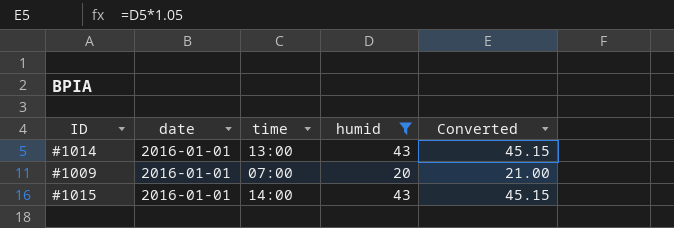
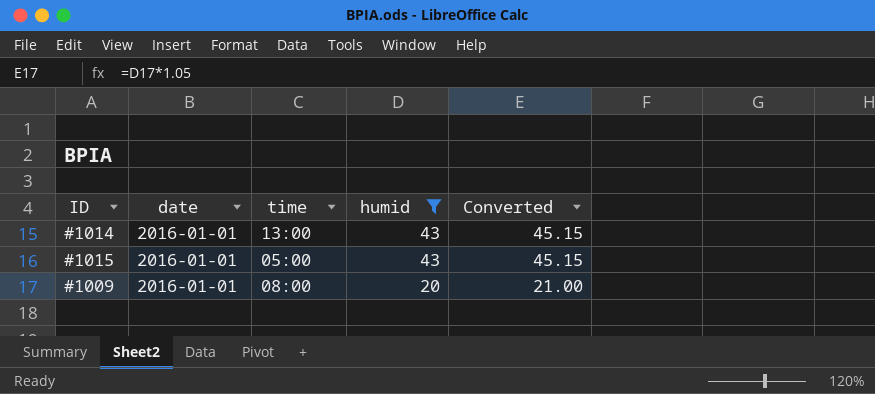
row order: none -> humid descending
#1015 | time: 14:00 -> 05:00
#1009 | time: 07:00 -> 08:00

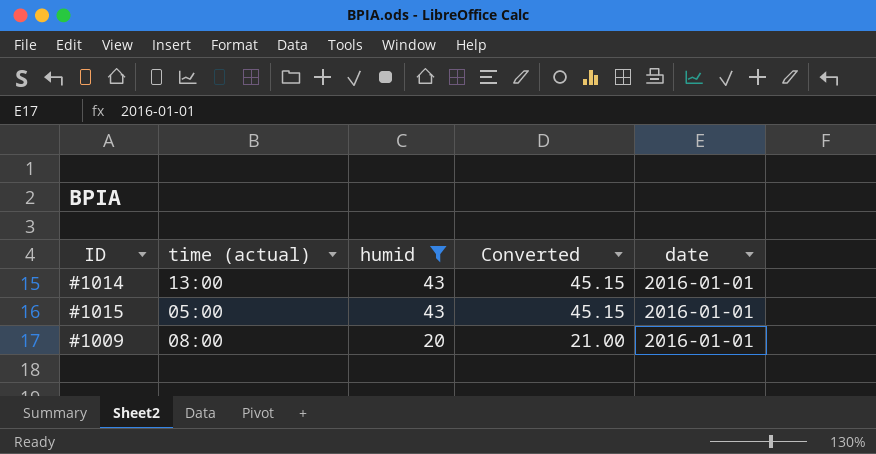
column name: time -> time (actual)
column date | position: 2 -> 5

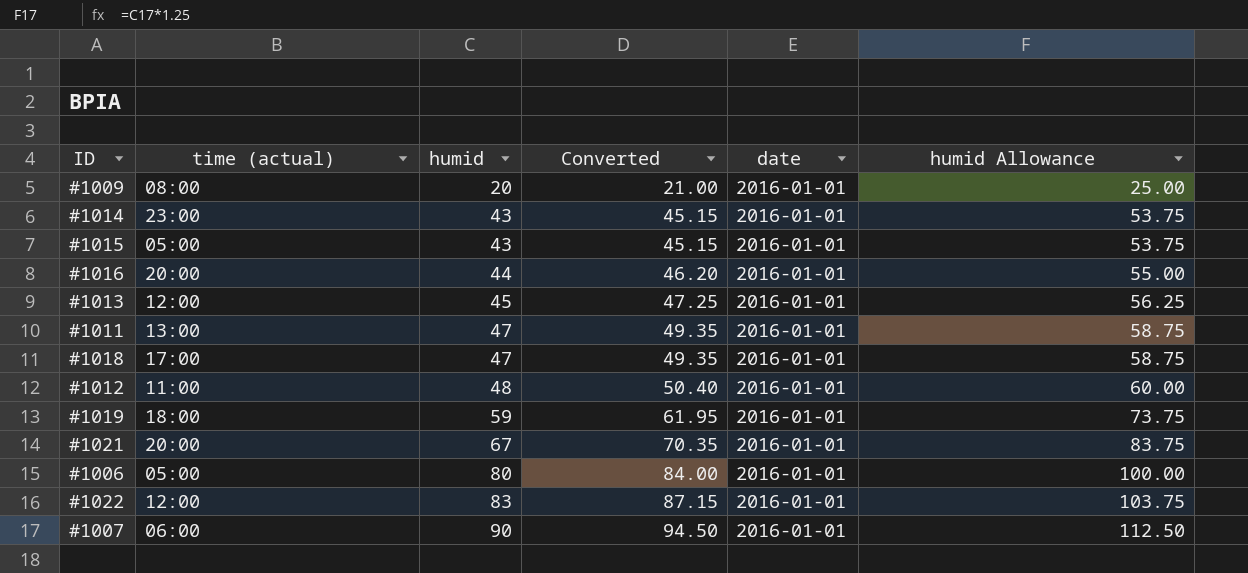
filter: humid <= 43 -> none
row order: humid descending -> humid ascending
column humid Allowance | formula: none -> [humid] * 1.25
#1014 | time (actual): 13:00 -> 23:00

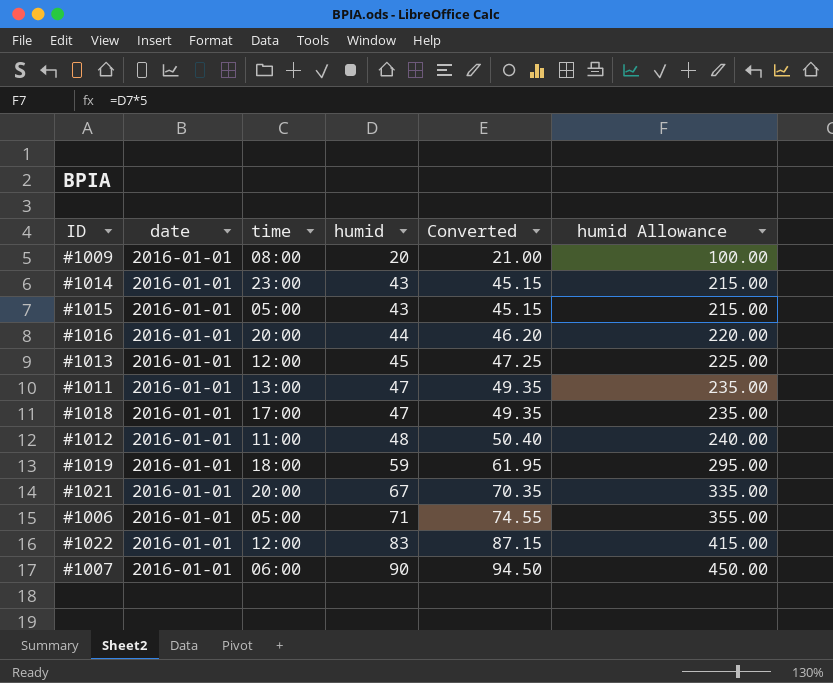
column date | position: 5 -> 2
column name: time (actual) -> time
column humid Allowance | formula: [humid] * 1.25 -> [humid] * 5
#1006 | humid: 80 -> 71
#1006 | Converted: 84.00 -> 74.55

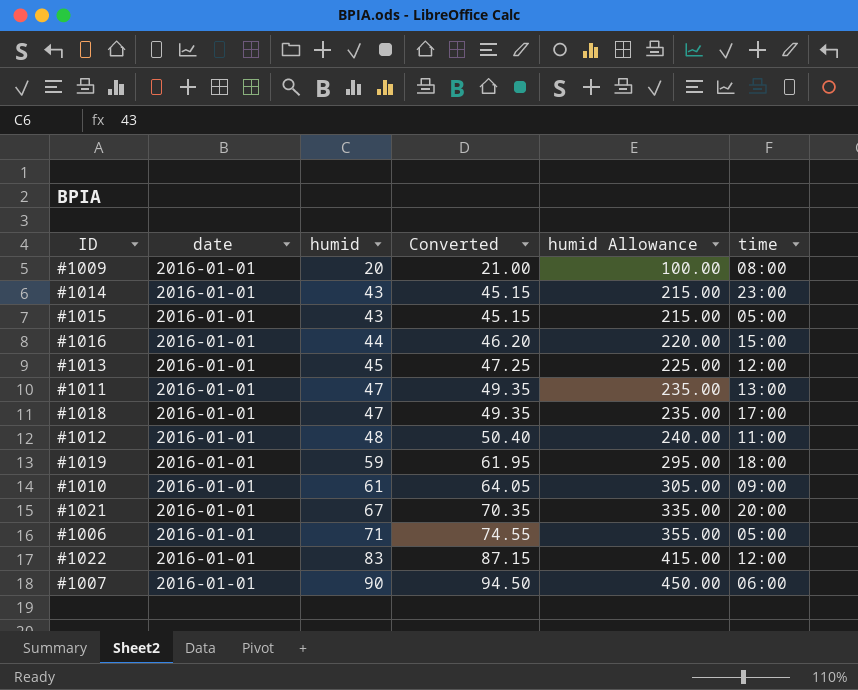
column time | position: 3 -> 6
#1016 | time: 20:00 -> 15:00
row #1010: none -> 2016-01-01 | 61 | 64.05 | 305.00 | 09:00

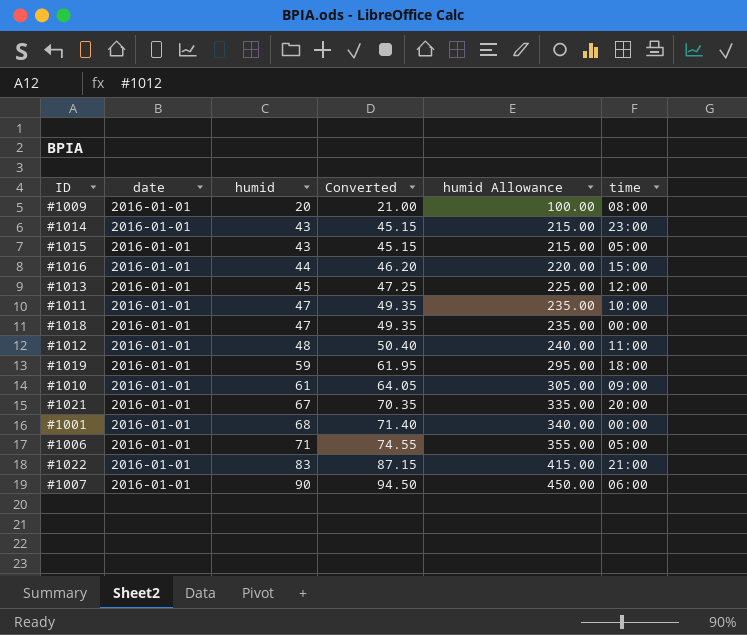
#1011 | time: 13:00 -> 10:00
#1018 | time: 17:00 -> 00:00
row #1001: none -> 2016-01-01 | 68 | 71.40 | 340.00 | 00:00
#1022 | time: 12:00 -> 21:00

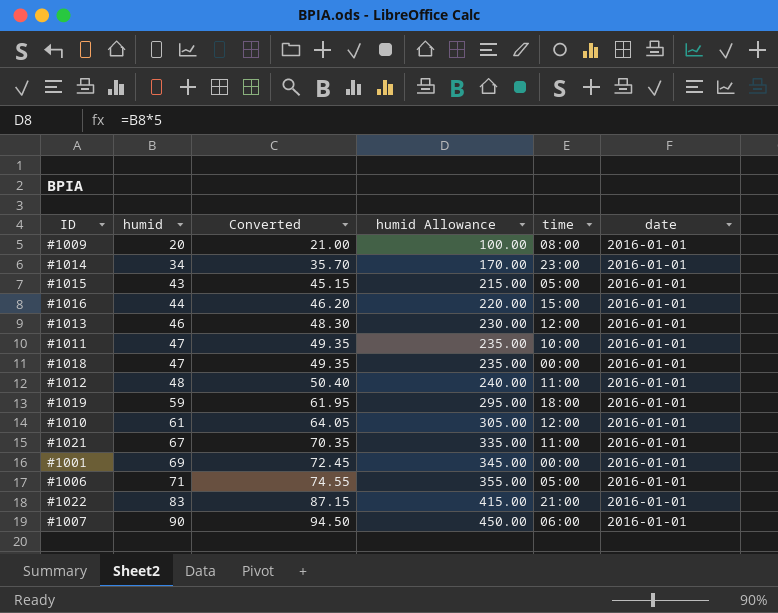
column date | position: 2 -> 6
#1014 | humid: 43 -> 34
#1014 | Converted: 45.15 -> 35.70
#1014 | humid Allowance: 215.00 -> 170.00
#1013 | humid: 45 -> 46
#1013 | Converted: 47.25 -> 48.30
#1013 | humid Allowance: 225.00 -> 230.00
#1010 | time: 09:00 -> 12:00
#1021 | time: 20:00 -> 11:00
#1001 | humid: 68 -> 69
#1001 | Converted: 71.40 -> 72.45
#1001 | humid Allowance: 340.00 -> 345.00

